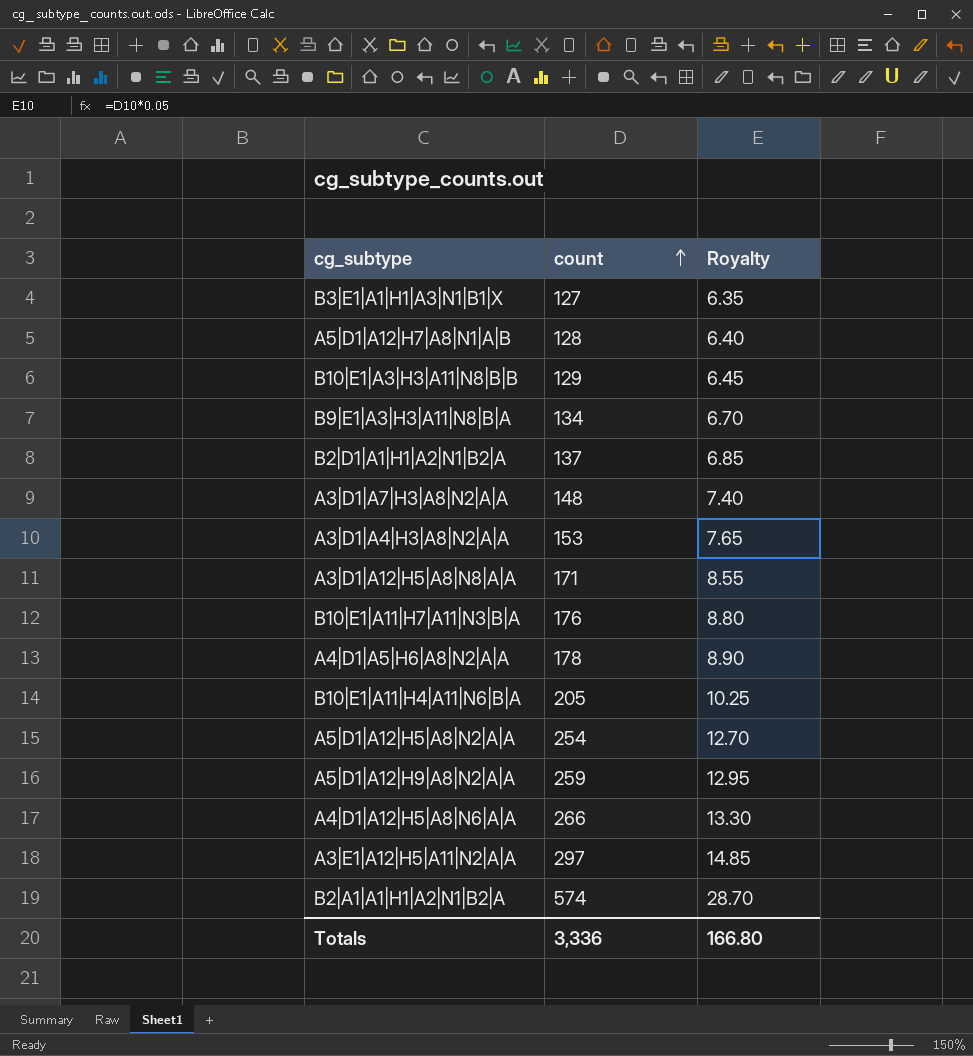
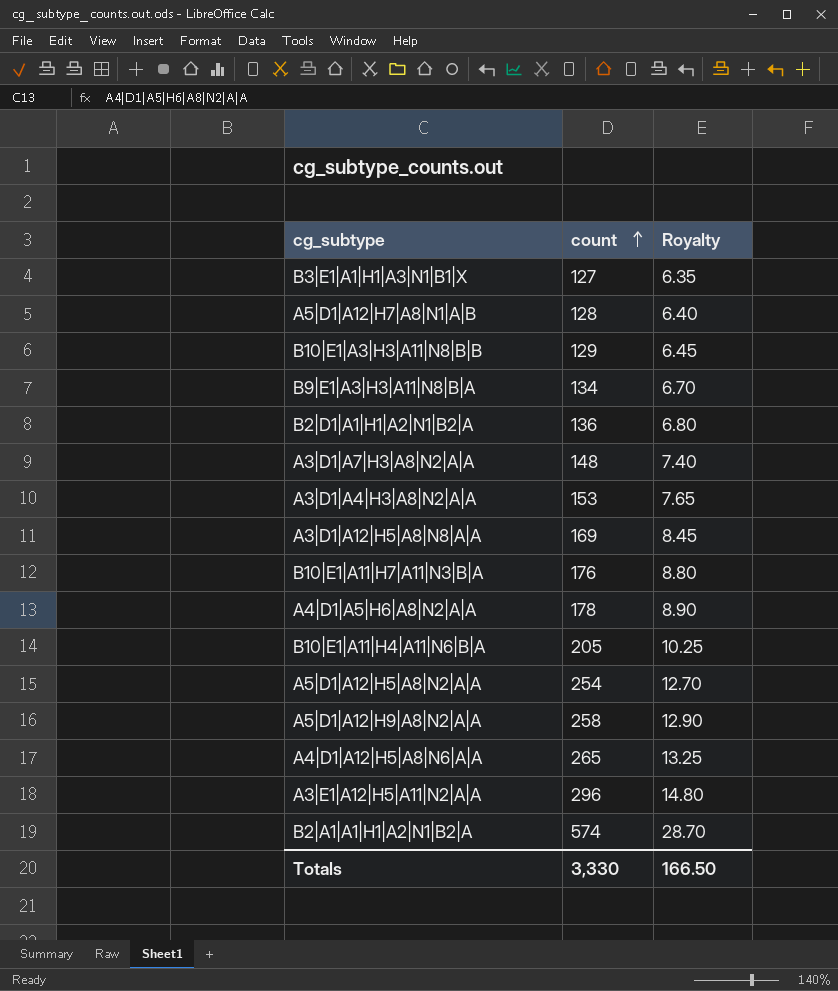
B2|D1|A1|H1|A2|N1|B2|A | count: 137 -> 136
B2|D1|A1|H1|A2|N1|B2|A | Royalty: 6.85 -> 6.80
A3|D1|A12|H5|A8|N8|A|A | count: 171 -> 169
A3|D1|A12|H5|A8|N8|A|A | Royalty: 8.55 -> 8.45
A5|D1|A12|H9|A8|N2|A|A | count: 259 -> 258
A5|D1|A12|H9|A8|N2|A|A | Royalty: 12.95 -> 12.90
A4|D1|A12|H5|A8|N6|A|A | count: 266 -> 265
A4|D1|A12|H5|A8|N6|A|A | Royalty: 13.30 -> 13.25
A3|E1|A12|H5|A11|N2|A|A | count: 297 -> 296
A3|E1|A12|H5|A11|N2|A|A | Royalty: 14.85 -> 14.80
Totals | count: 3,336 -> 3,330
Totals | Royalty: 166.80 -> 166.50

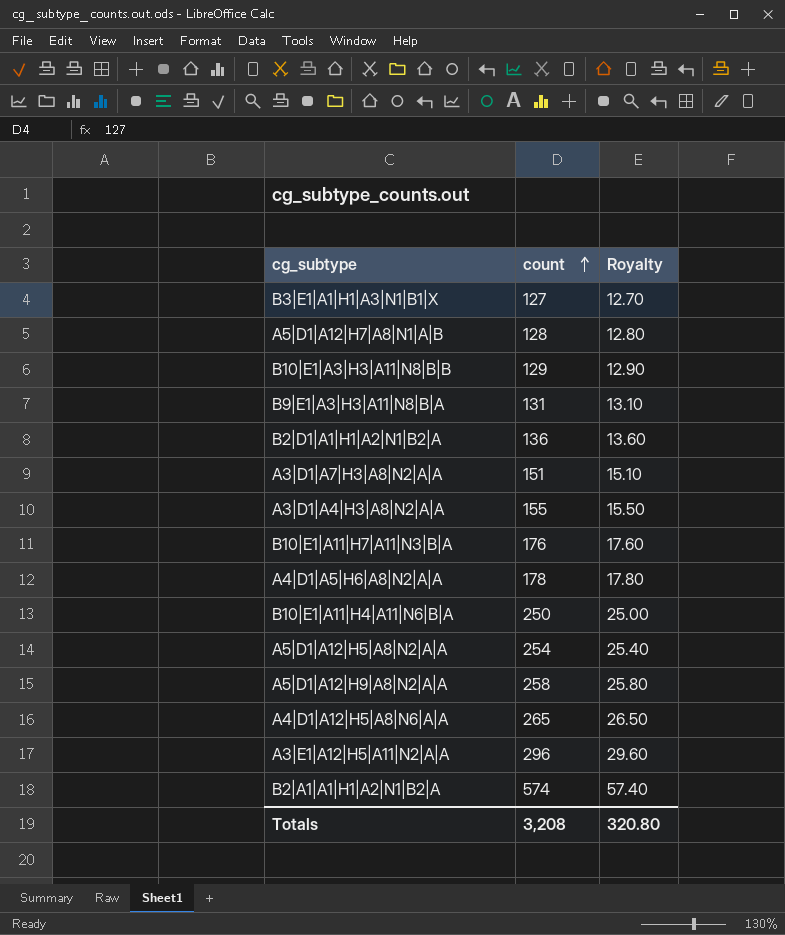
column Royalty | formula: [count] * 0.05 -> [count] * 0.1
row A3|D1|A12|H5|A8|N8|A|A: 169 | 8.45 -> none
B9|E1|A3|H3|A11|N8|B|A | count: 134 -> 131
A3|D1|A7|H3|A8|N2|A|A | count: 148 -> 151
A3|D1|A4|H3|A8|N2|A|A | count: 153 -> 155
B10|E1|A11|H4|A11|N6|B|A | count: 205 -> 250
Totals | count: 3,330 -> 3,208
Totals | Royalty: 166.50 -> 320.80

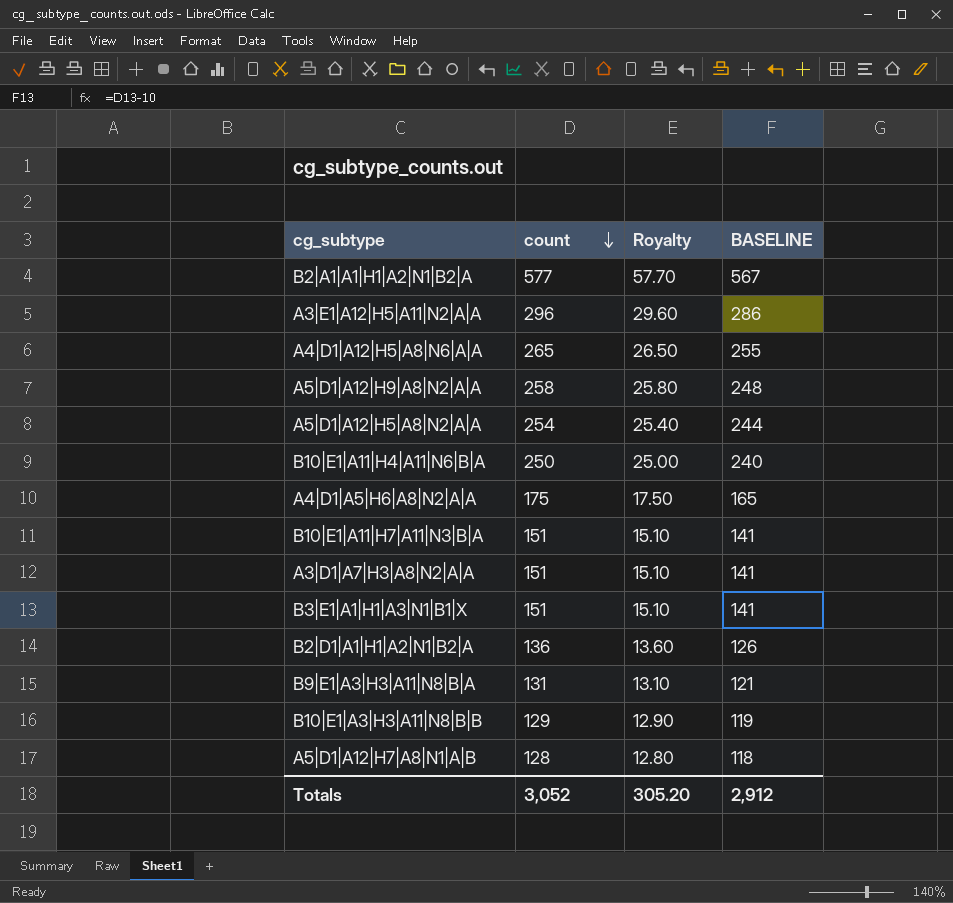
row order: count ascending -> count descending
column BASELINE | formula: none -> [count] - 10
row A3|D1|A4|H3|A8|N2|A|A: 155 | 15.50 -> none
B2|A1|A1|H1|A2|N1|B2|A | count: 574 -> 577
B2|A1|A1|H1|A2|N1|B2|A | Royalty: 57.40 -> 57.70
A4|D1|A5|H6|A8|N2|A|A | count: 178 -> 175
A4|D1|A5|H6|A8|N2|A|A | Royalty: 17.80 -> 17.50
B10|E1|A11|H7|A11|N3|B|A | count: 176 -> 151
B10|E1|A11|H7|A11|N3|B|A | Royalty: 17.60 -> 15.10
B3|E1|A1|H1|A3|N1|B1|X | count: 127 -> 151
B3|E1|A1|H1|A3|N1|B1|X | Royalty: 12.70 -> 15.10
Totals | count: 3,208 -> 3,052
Totals | Royalty: 320.80 -> 305.20

